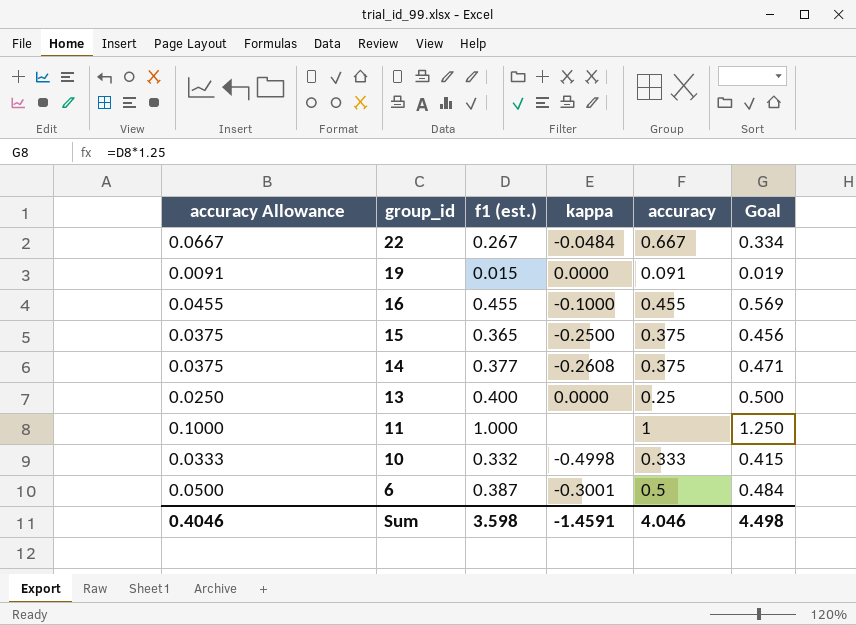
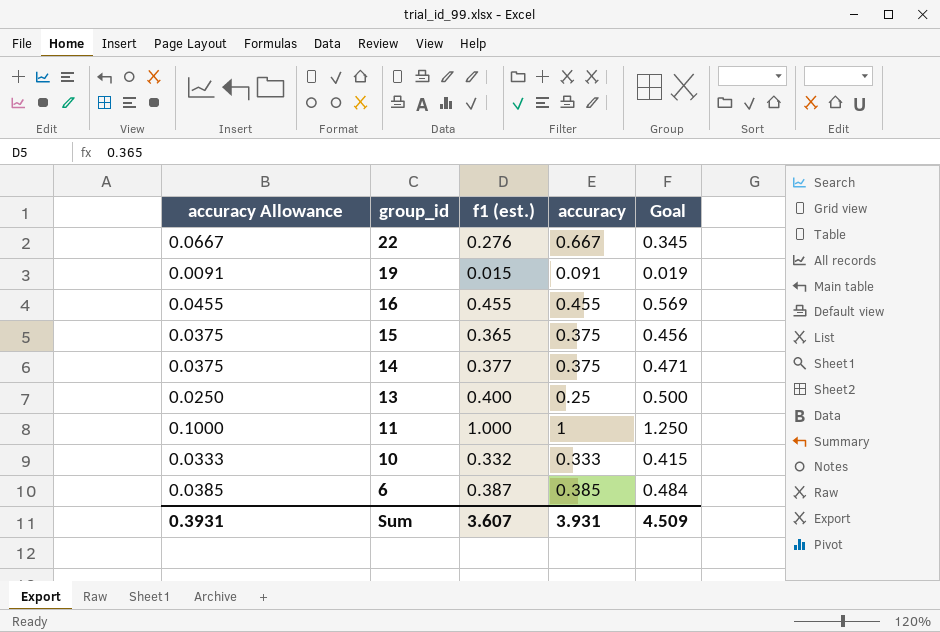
column kappa | position: 4 -> none
22 | f1 (est.): 0.267 -> 0.276
22 | Goal: 0.334 -> 0.345
6 | accuracy Allowance: 0.0500 -> 0.0385
6 | accuracy: 0.5 -> 0.385
Sum | accuracy Allowance: 0.4046 -> 0.3931
Sum | f1 (est.): 3.598 -> 3.607
Sum | accuracy: 4.046 -> 3.931
Sum | Goal: 4.498 -> 4.509

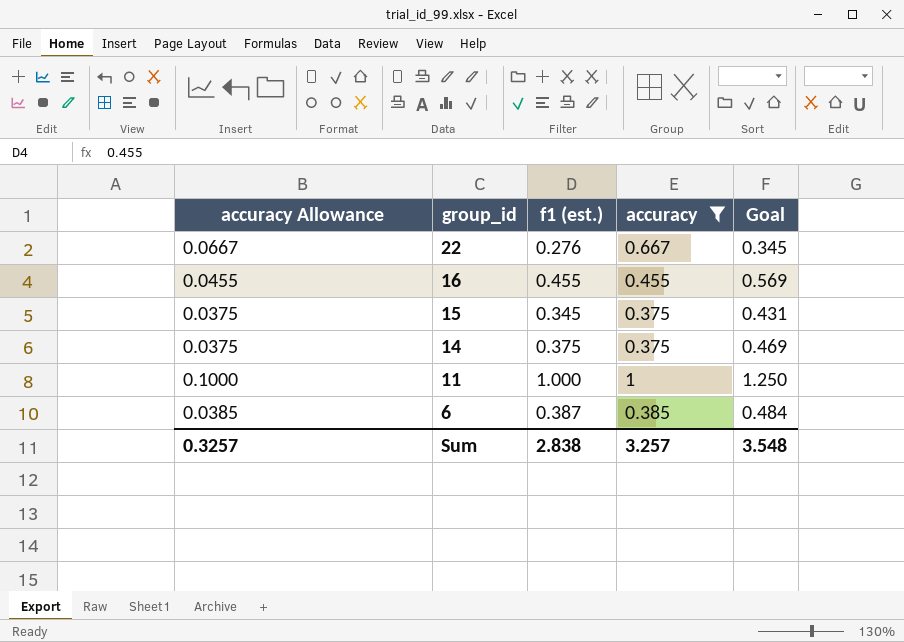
filter: none -> accuracy >= 0.375
15 | f1 (est.): 0.365 -> 0.345
15 | Goal: 0.456 -> 0.431
14 | f1 (est.): 0.377 -> 0.375
14 | Goal: 0.471 -> 0.469
Sum | accuracy Allowance: 0.3931 -> 0.3257
Sum | f1 (est.): 3.607 -> 2.838
Sum | accuracy: 3.931 -> 3.257
Sum | Goal: 4.509 -> 3.548

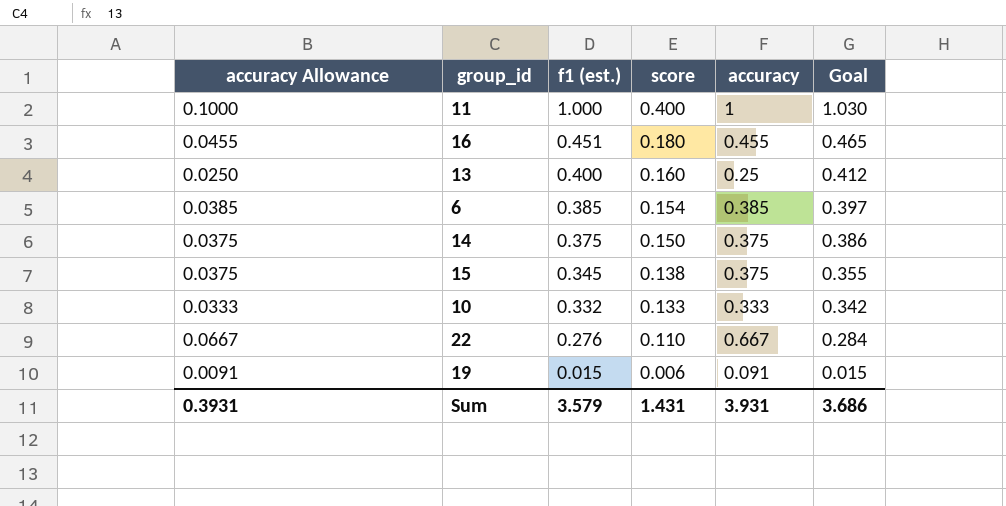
filter: accuracy >= 0.375 -> none
row order: group_id descending -> f1 (est.) descending
column score | formula: none -> [f1 (est.)] * 0.4
column Goal | formula: [f1 (est.)] * 1.25 -> [f1 (est.)] * 1.03
16 | f1 (est.): 0.455 -> 0.451
6 | f1 (est.): 0.387 -> 0.385
Sum | accuracy Allowance: 0.3257 -> 0.3931
Sum | f1 (est.): 2.838 -> 3.579
Sum | accuracy: 3.257 -> 3.931
Sum | Goal: 3.548 -> 3.686

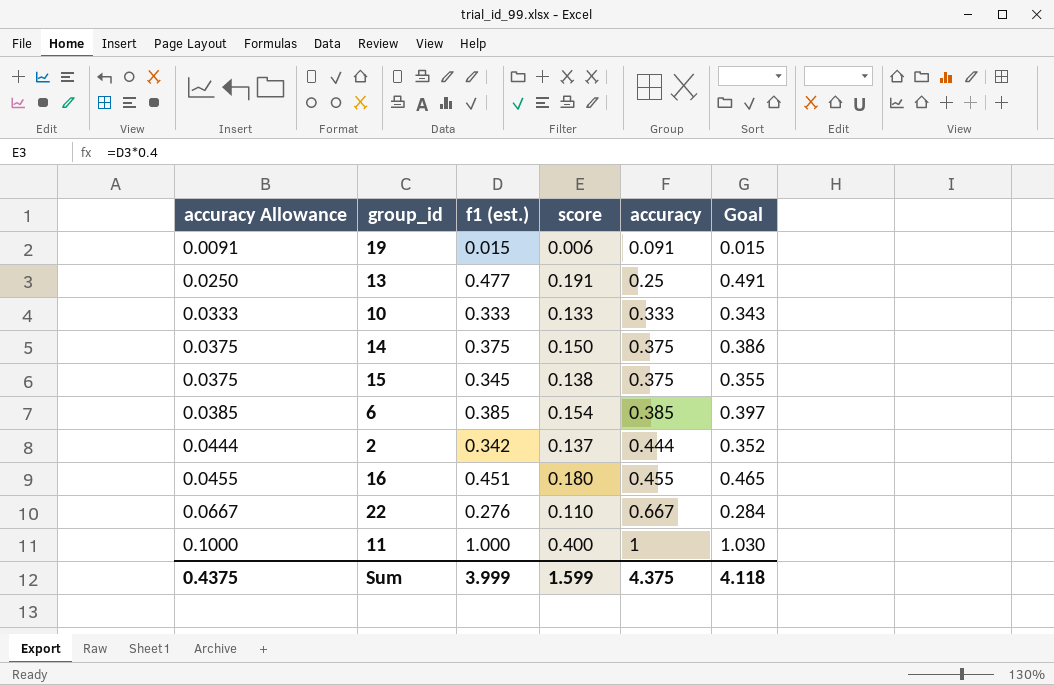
row order: f1 (est.) descending -> accuracy Allowance ascending
13 | f1 (est.): 0.400 -> 0.477
13 | score: 0.160 -> 0.191
13 | Goal: 0.412 -> 0.491
10 | f1 (est.): 0.332 -> 0.333
10 | Goal: 0.342 -> 0.343
row 2: none -> 0.0444 | 0.342 | 0.137 | 0.444 | 0.352
Sum | accuracy Allowance: 0.3931 -> 0.4375
Sum | f1 (est.): 3.579 -> 3.999
Sum | score: 1.431 -> 1.599
Sum | accuracy: 3.931 -> 4.375
Sum | Goal: 3.686 -> 4.118

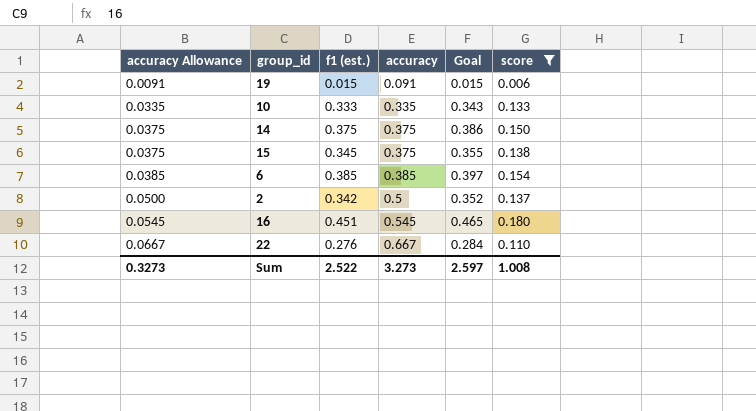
filter: none -> score <= 0.180
column score | position: 4 -> 6
10 | accuracy Allowance: 0.0333 -> 0.0335
10 | accuracy: 0.333 -> 0.335
2 | accuracy Allowance: 0.0444 -> 0.0500
2 | accuracy: 0.444 -> 0.5
16 | accuracy Allowance: 0.0455 -> 0.0545
16 | accuracy: 0.455 -> 0.545
Sum | accuracy Allowance: 0.4375 -> 0.3273
Sum | f1 (est.): 3.999 -> 2.522
Sum | accuracy: 4.375 -> 3.273
Sum | Goal: 4.118 -> 2.597
Sum | score: 1.599 -> 1.008

